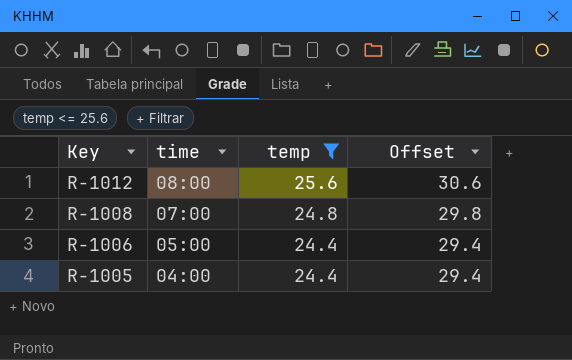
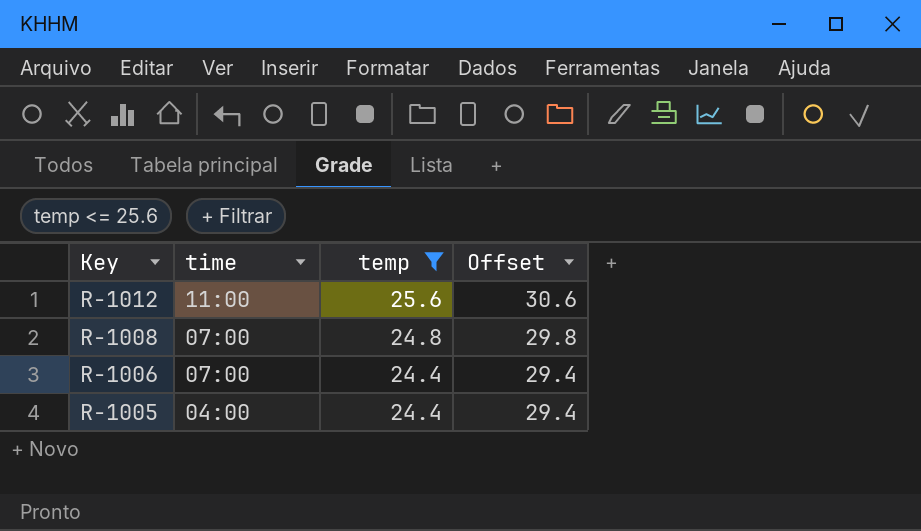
R-1012 | time: 08:00 -> 11:00
R-1006 | time: 05:00 -> 07:00

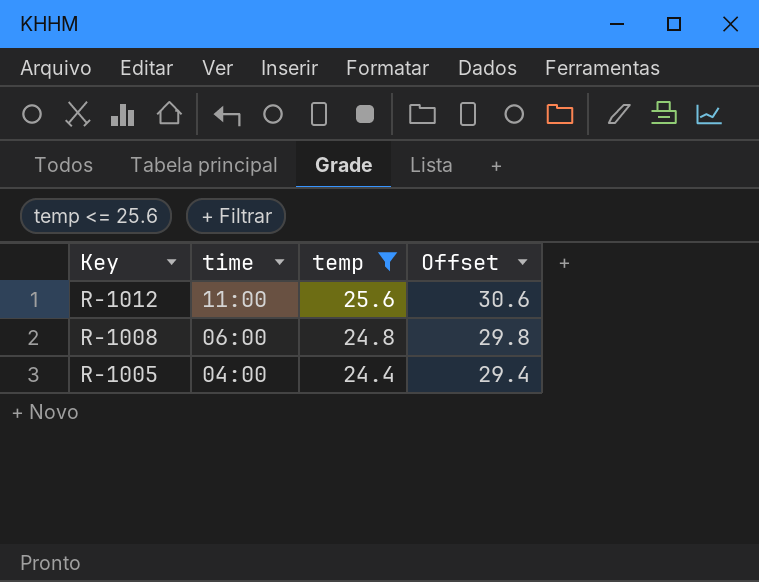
row R-1006: 07:00 | 24.4 | 29.4 -> none
R-1008 | time: 07:00 -> 06:00

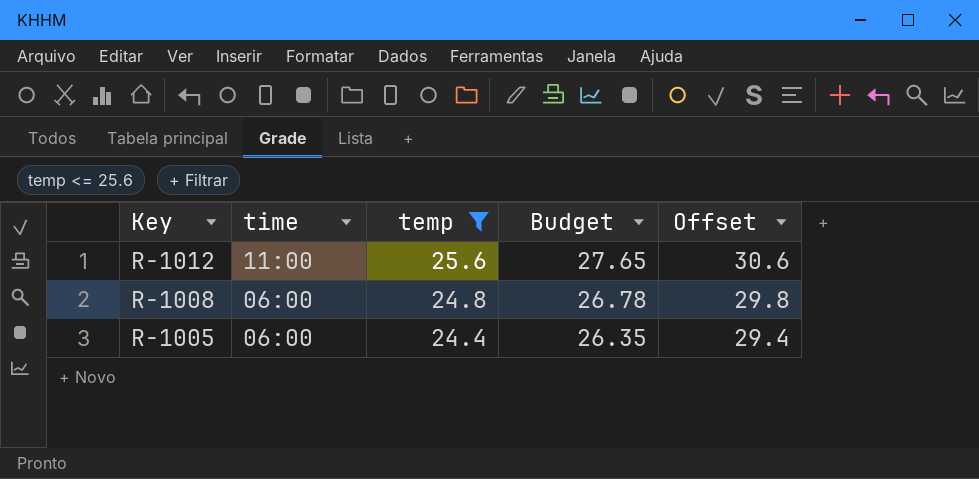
column Budget | formula: none -> [temp] * 1.08
R-1005 | time: 04:00 -> 06:00

